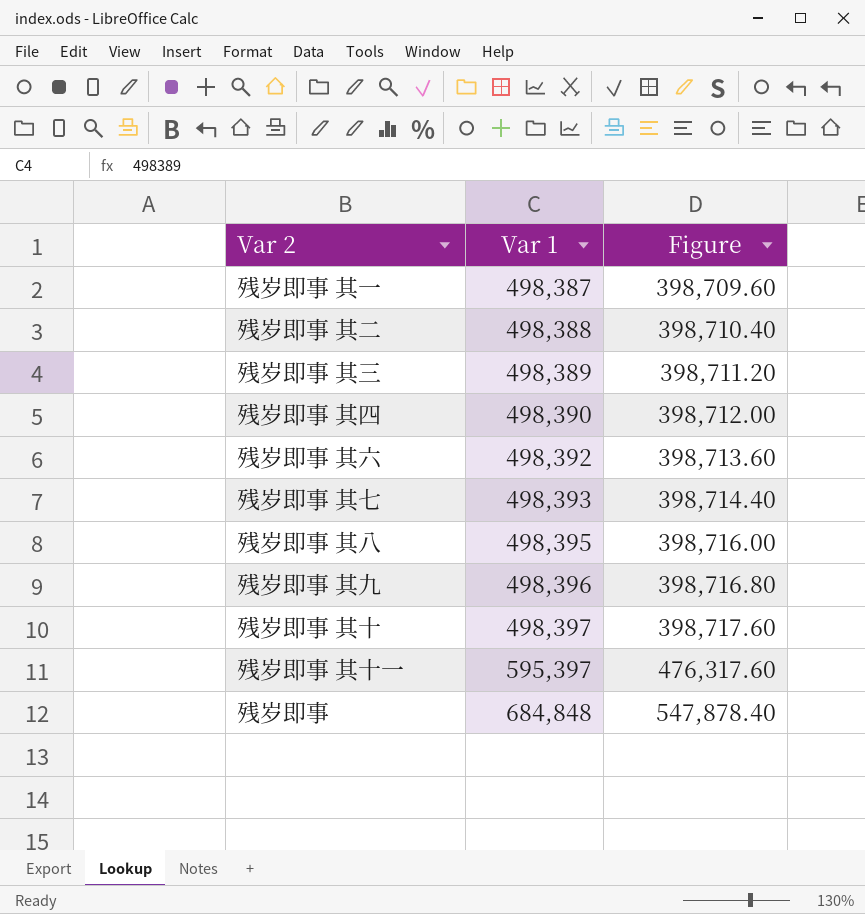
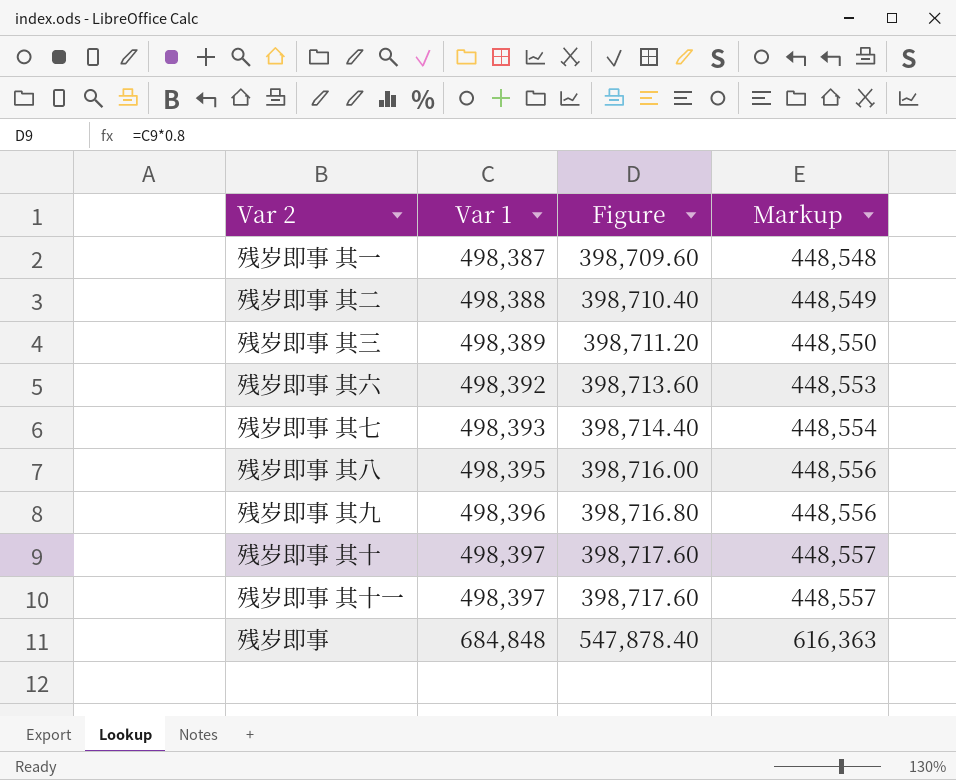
column Markup | formula: none -> [Var 1] * 0.9
row 残岁即事 其四: 498,390 | 398,712.00 -> none
残岁即事 其十一 | Var 1: 595,397 -> 498,397
残岁即事 其十一 | Figure: 476,317.60 -> 398,717.60

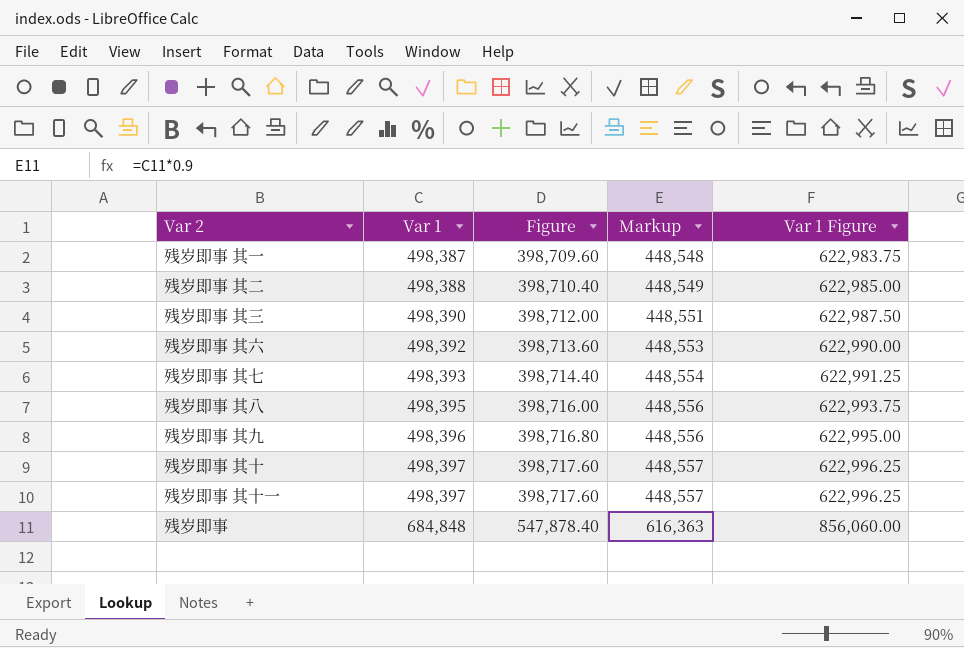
column Var 1 Figure | formula: none -> [Var 1] * 1.25
残岁即事 其三 | Var 1: 498,389 -> 498,390
残岁即事 其三 | Figure: 398,711.20 -> 398,712.00
残岁即事 其三 | Markup: 448,550 -> 448,551

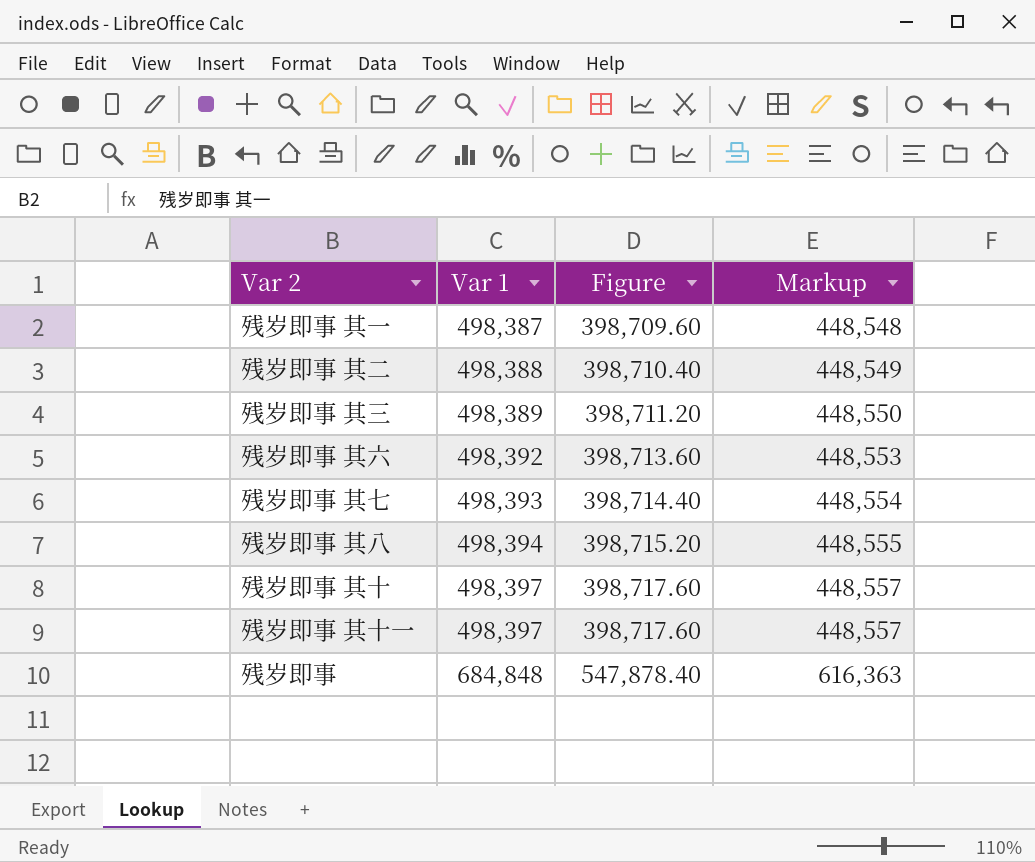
column Var 1 Figure | formula: [Var 1] * 1.25 -> none
row 残岁即事 其九: 498,396 | 398,716.80 | 448,556 | 622,995.00 -> none
残岁即事 其三 | Var 1: 498,390 -> 498,389
残岁即事 其三 | Figure: 398,712.00 -> 398,711.20
残岁即事 其三 | Markup: 448,551 -> 448,550
残岁即事 其八 | Var 1: 498,395 -> 498,394
残岁即事 其八 | Figure: 398,716.00 -> 398,715.20
残岁即事 其八 | Markup: 448,556 -> 448,555

